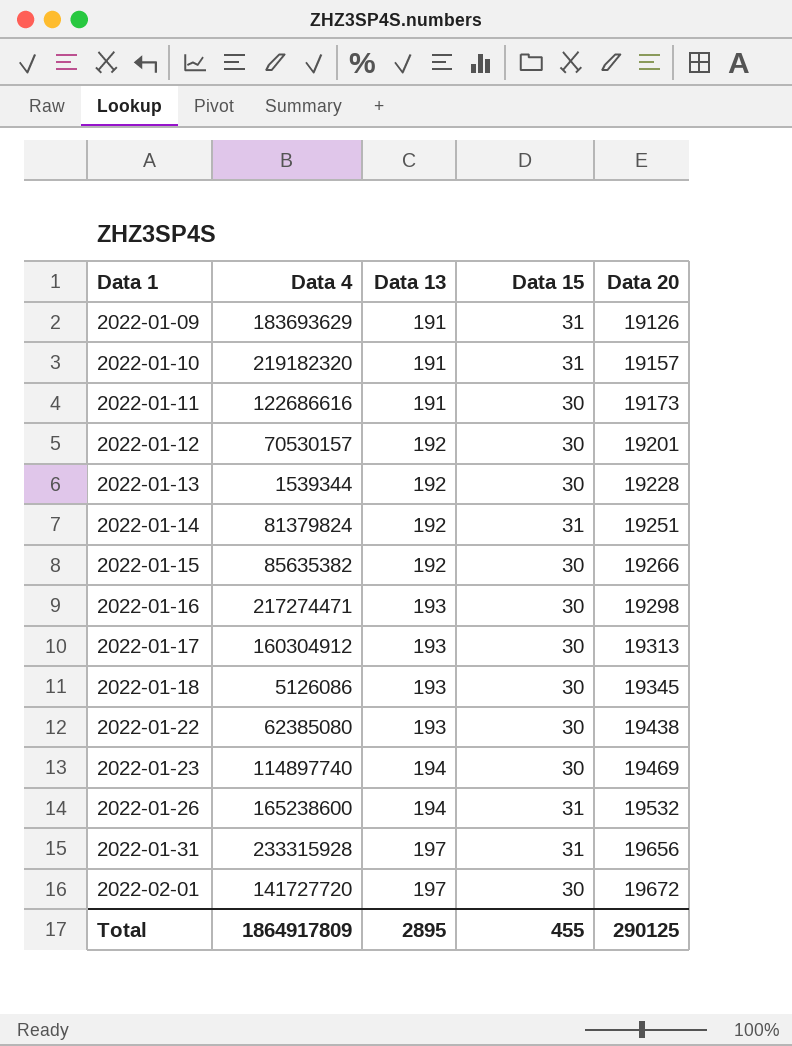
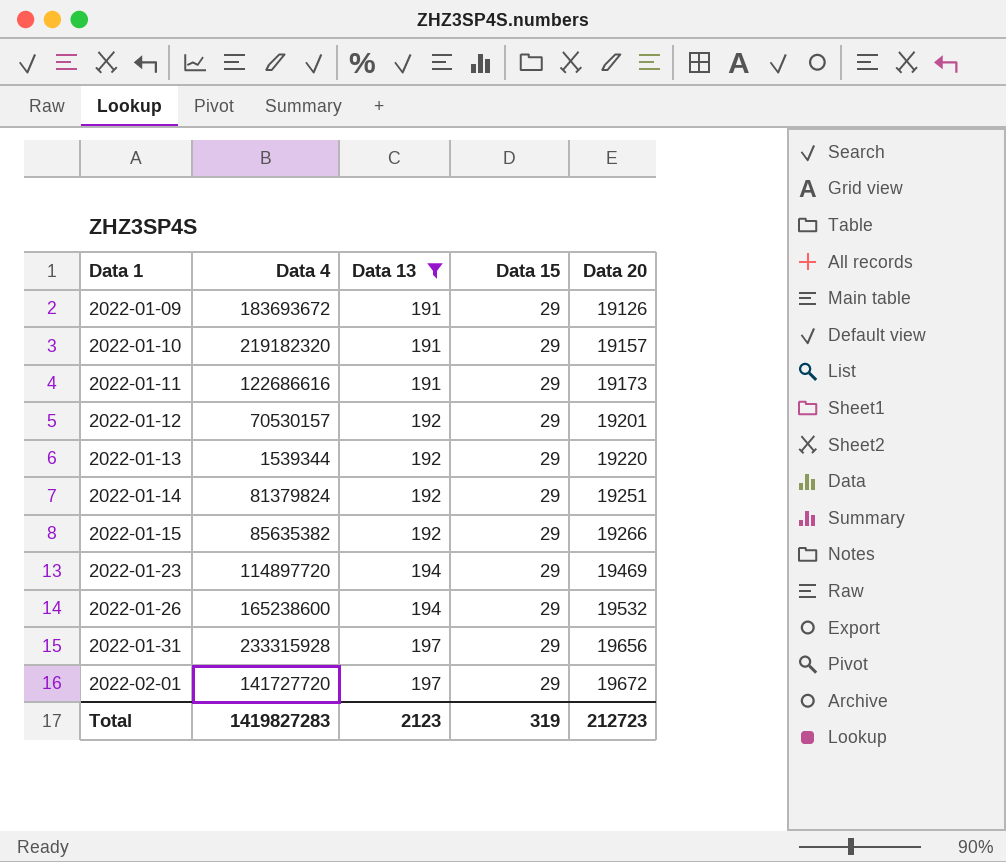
filter: none -> Data 13 != 193
2022-01-09 | Data 4: 183693629 -> 183693672
2022-01-09 | Data 15: 31 -> 29
2022-01-10 | Data 15: 31 -> 29
2022-01-11 | Data 15: 30 -> 29
2022-01-12 | Data 15: 30 -> 29
2022-01-13 | Data 15: 30 -> 29
2022-01-13 | Data 20: 19228 -> 19220
2022-01-14 | Data 15: 31 -> 29
2022-01-15 | Data 15: 30 -> 29
2022-01-23 | Data 4: 114897740 -> 114897720
2022-01-23 | Data 15: 30 -> 29
2022-01-26 | Data 15: 31 -> 29
2022-01-31 | Data 15: 31 -> 29
2022-02-01 | Data 15: 30 -> 29
Total | Data 4: 1864917809 -> 1419827283
Total | Data 13: 2895 -> 2123
Total | Data 15: 455 -> 319
Total | Data 20: 290125 -> 212723

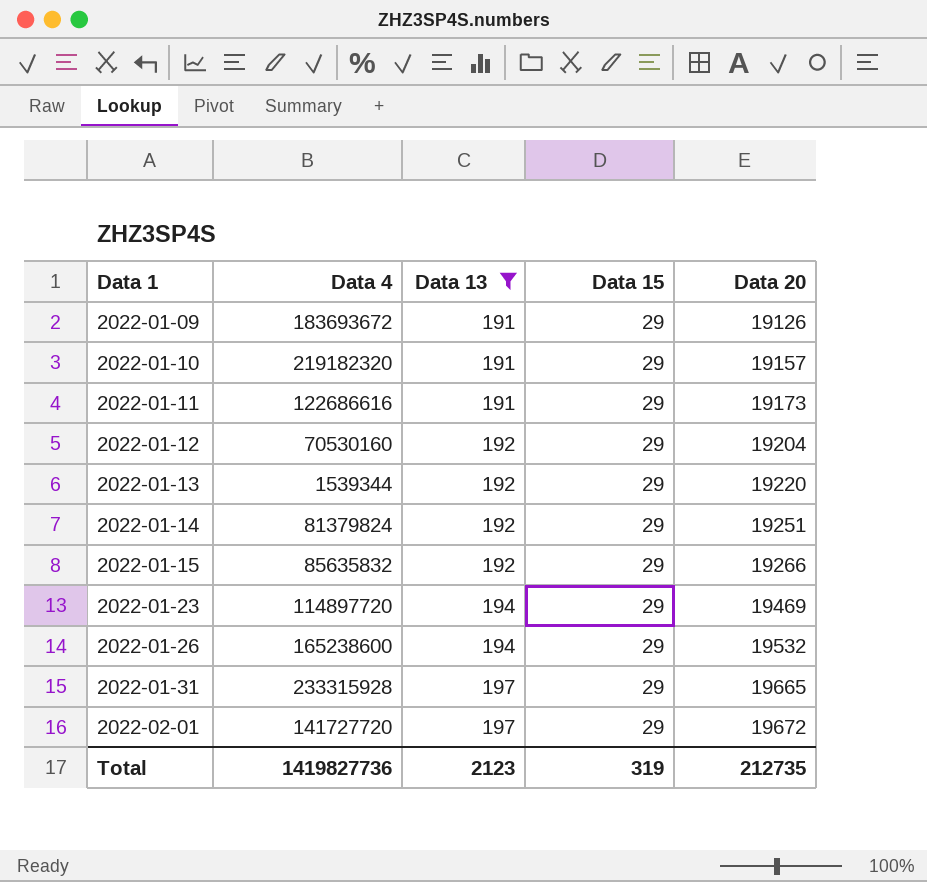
2022-01-12 | Data 4: 70530157 -> 70530160
2022-01-12 | Data 20: 19201 -> 19204
2022-01-15 | Data 4: 85635382 -> 85635832
2022-01-31 | Data 20: 19656 -> 19665
Total | Data 4: 1419827283 -> 1419827736
Total | Data 20: 212723 -> 212735

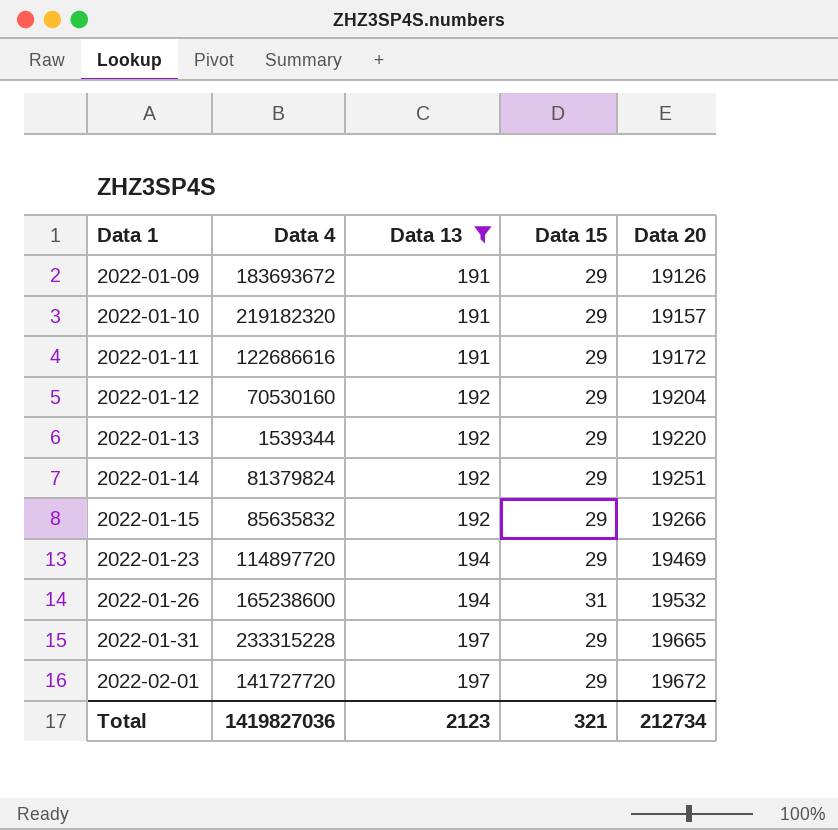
2022-01-11 | Data 20: 19173 -> 19172
2022-01-26 | Data 15: 29 -> 31
2022-01-31 | Data 4: 233315928 -> 233315228
Total | Data 4: 1419827736 -> 1419827036
Total | Data 15: 319 -> 321
Total | Data 20: 212735 -> 212734

